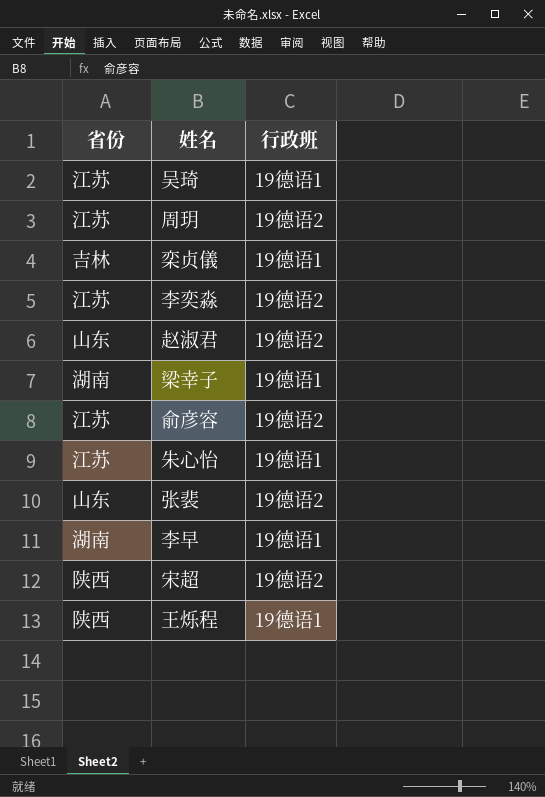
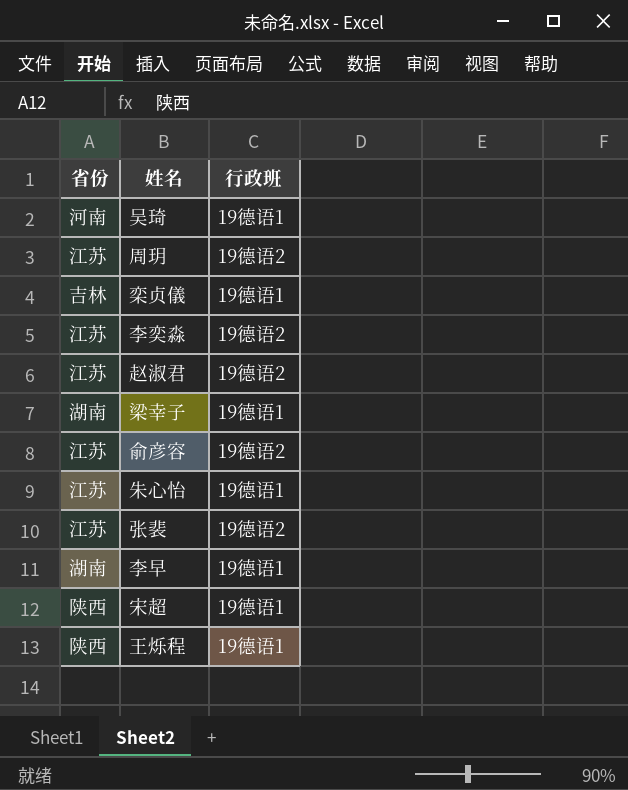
吴琦 | 省份: 江苏 -> 河南
赵淑君 | 省份: 山东 -> 江苏
张裴 | 省份: 山东 -> 江苏
宋超 | 行政班: 19德语2 -> 19德语1

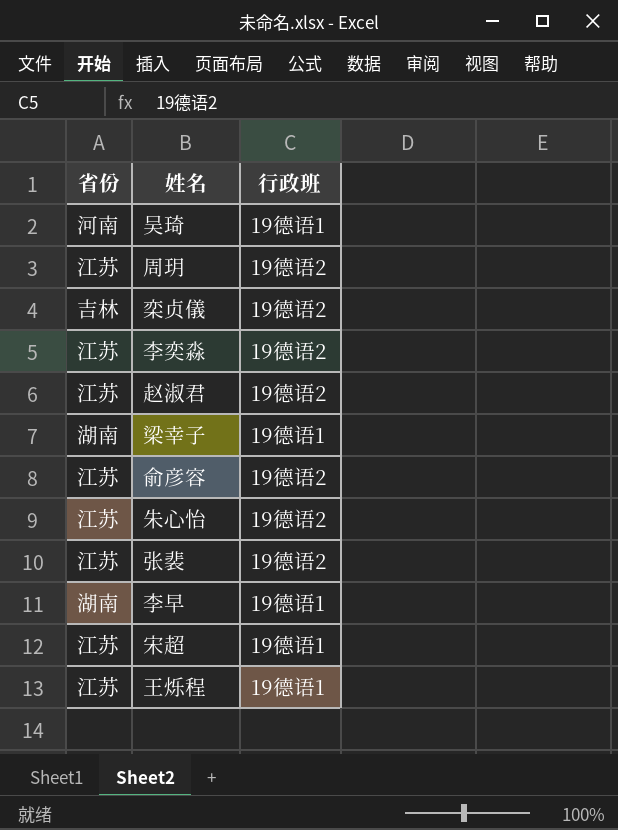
栾贞儀 | 行政班: 19德语1 -> 19德语2
朱心怡 | 行政班: 19德语1 -> 19德语2
宋超 | 省份: 陕西 -> 江苏
王烁程 | 省份: 陕西 -> 江苏

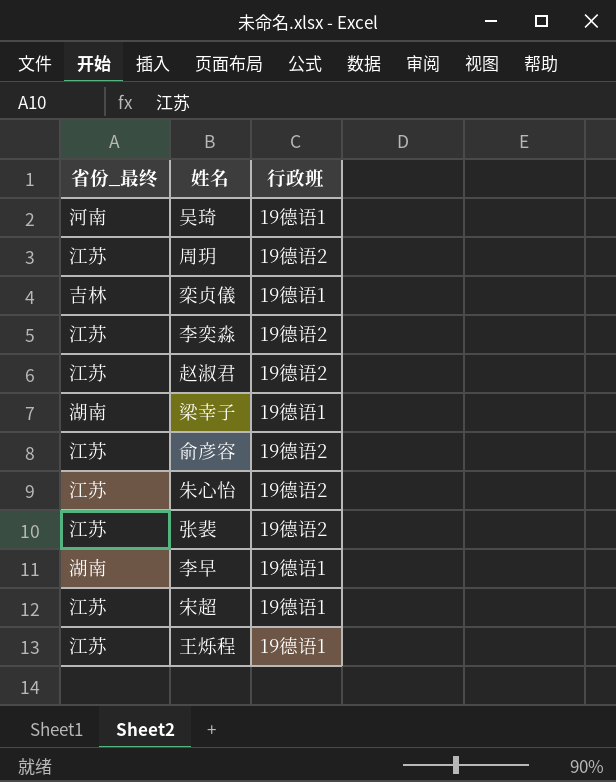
column name: 省份 -> 省份_最终
栾贞儀 | 行政班: 19德语2 -> 19德语1

